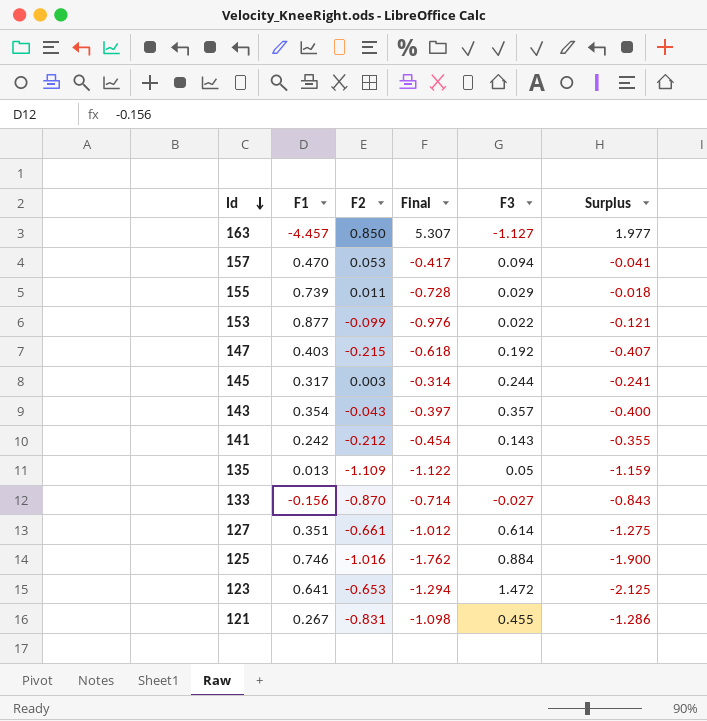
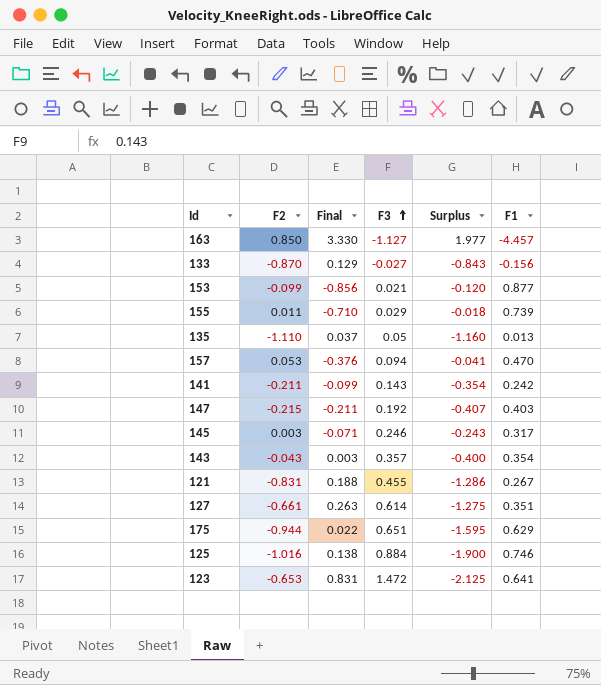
row order: Id descending -> F3 ascending
column Final | formula: [F2] - [F1] -> [F3] - [F1]
column F1 | position: 2 -> 6
153 | F3: 0.022 -> 0.021
153 | Surplus: -0.121 -> -0.120
135 | F2: -1.109 -> -1.110
135 | Surplus: -1.159 -> -1.160
141 | F2: -0.212 -> -0.211
141 | Surplus: -0.355 -> -0.354
145 | F3: 0.244 -> 0.246
145 | Surplus: -0.241 -> -0.243
row 175: none -> -0.944 | 0.022 | 0.651 | -1.595 | 0.629

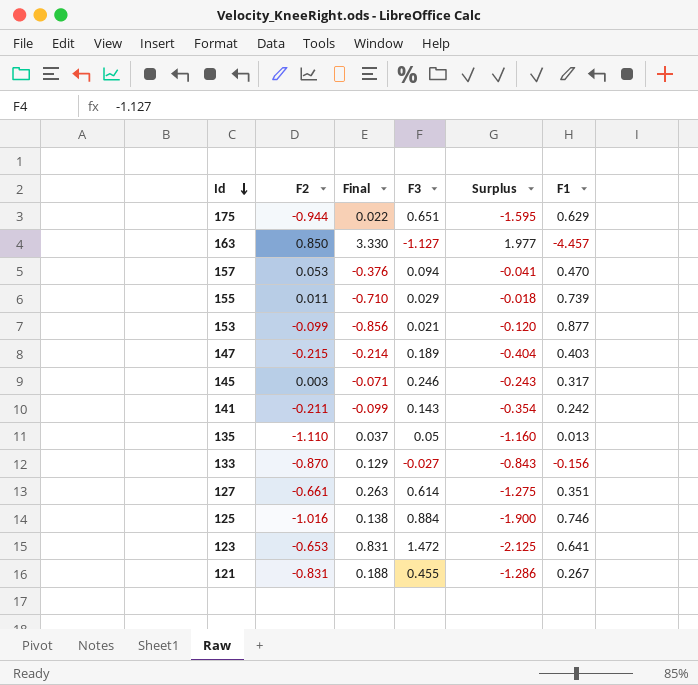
row order: F3 ascending -> Id descending
row 143: -0.043 | 0.003 | 0.357 | -0.400 | 0.354 -> none
147 | Final: -0.211 -> -0.214
147 | F3: 0.192 -> 0.189
147 | Surplus: -0.407 -> -0.404

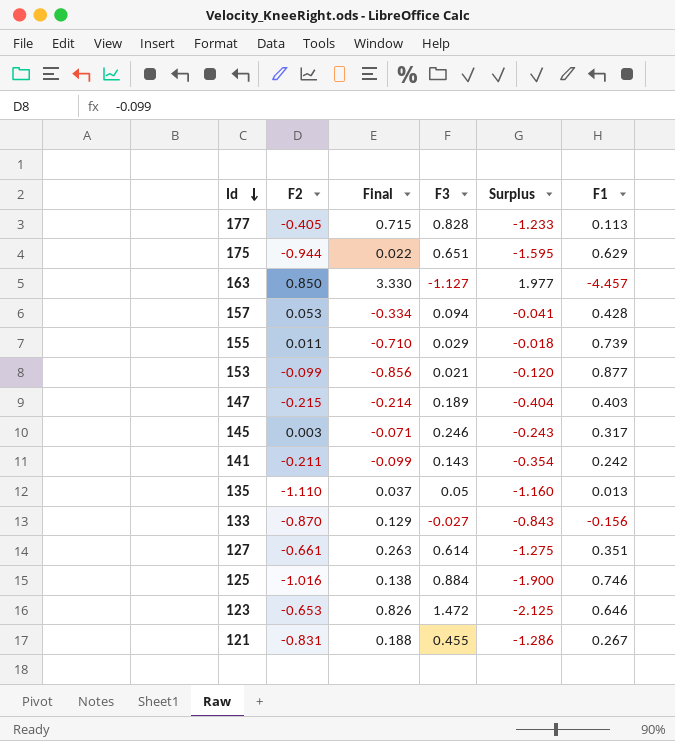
row 177: none -> -0.405 | 0.715 | 0.828 | -1.233 | 0.113
157 | Final: -0.376 -> -0.334
157 | F1: 0.470 -> 0.428
123 | Final: 0.831 -> 0.826
123 | F1: 0.641 -> 0.646

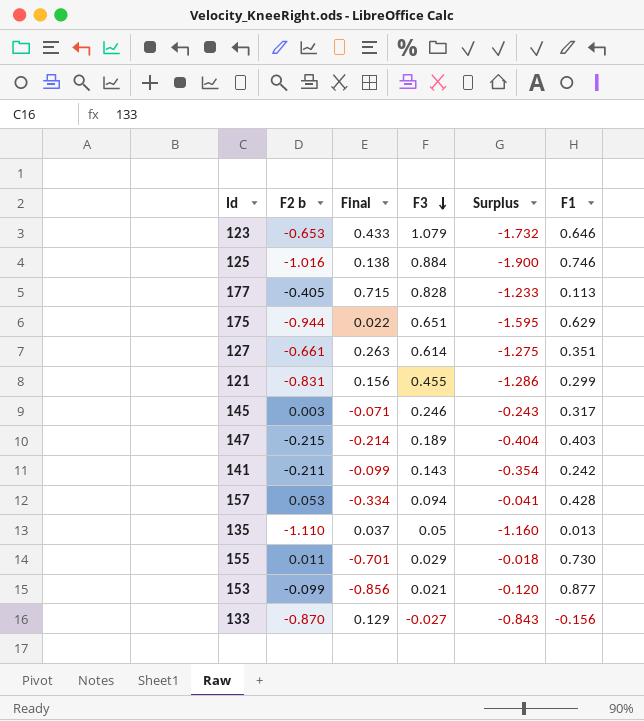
row order: Id descending -> F3 descending
column name: F2 -> F2 b
row 163: 0.850 | 3.330 | -1.127 | 1.977 | -4.457 -> none
123 | Final: 0.826 -> 0.433
123 | F3: 1.472 -> 1.079
123 | Surplus: -2.125 -> -1.732
121 | Final: 0.188 -> 0.156
121 | F1: 0.267 -> 0.299
155 | Final: -0.710 -> -0.701
155 | F1: 0.739 -> 0.730

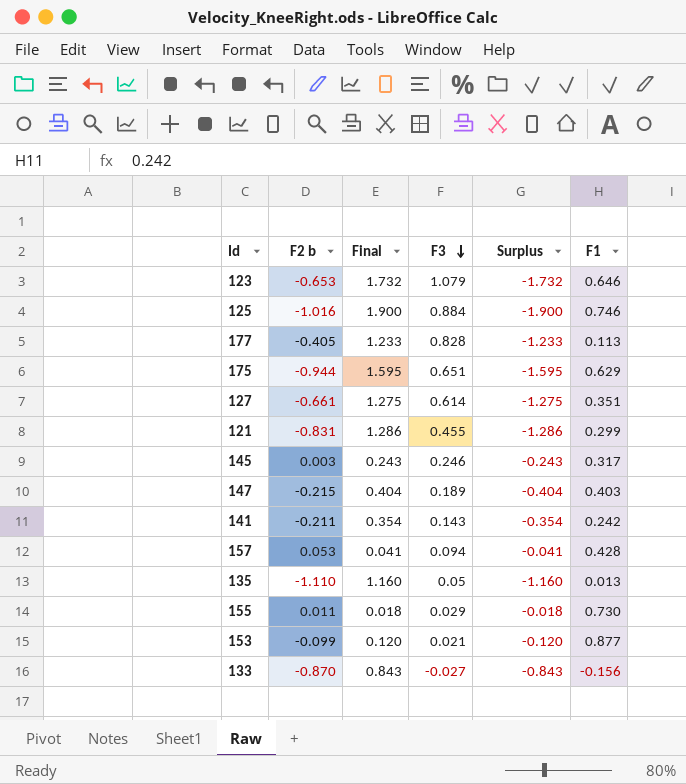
column Final | formula: [F3] - [F1] -> [F3] - [F2 b]

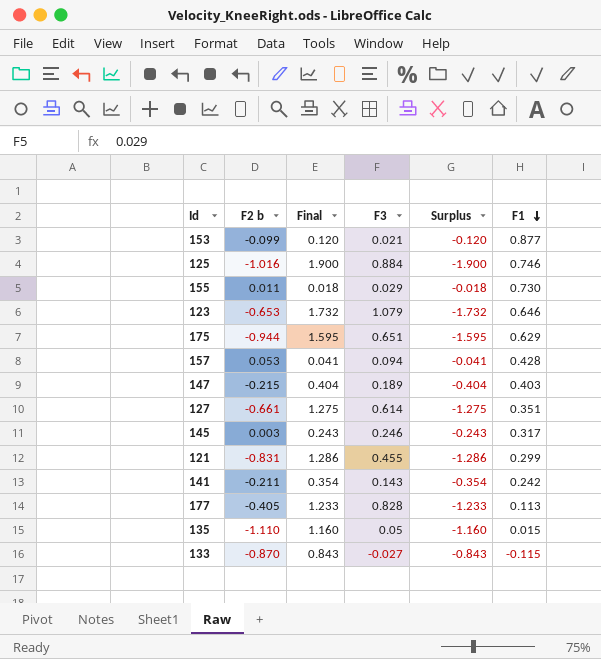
row order: F3 descending -> F1 descending
135 | F1: 0.013 -> 0.015
133 | F1: -0.156 -> -0.115

